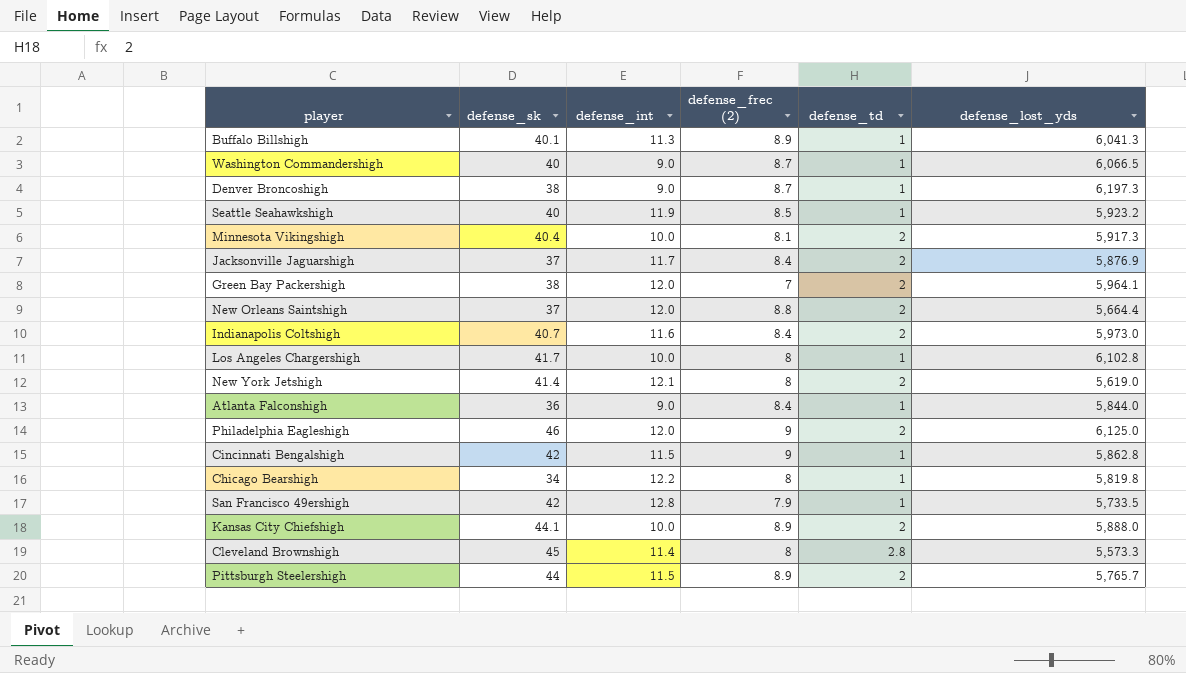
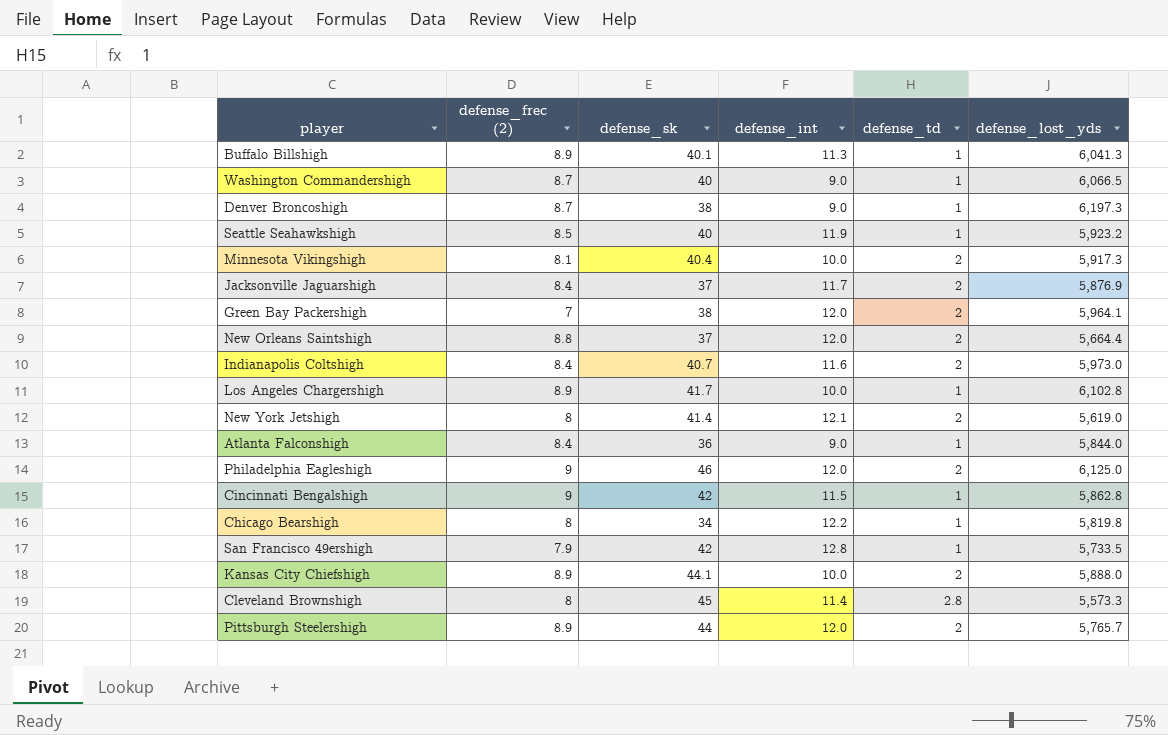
column defense_frec (2) | position: 4 -> 2
Los Angeles Chargershigh | defense_frec (2): 8 -> 8.9
Pittsburgh Steelershigh | defense_int: 11.5 -> 12.0

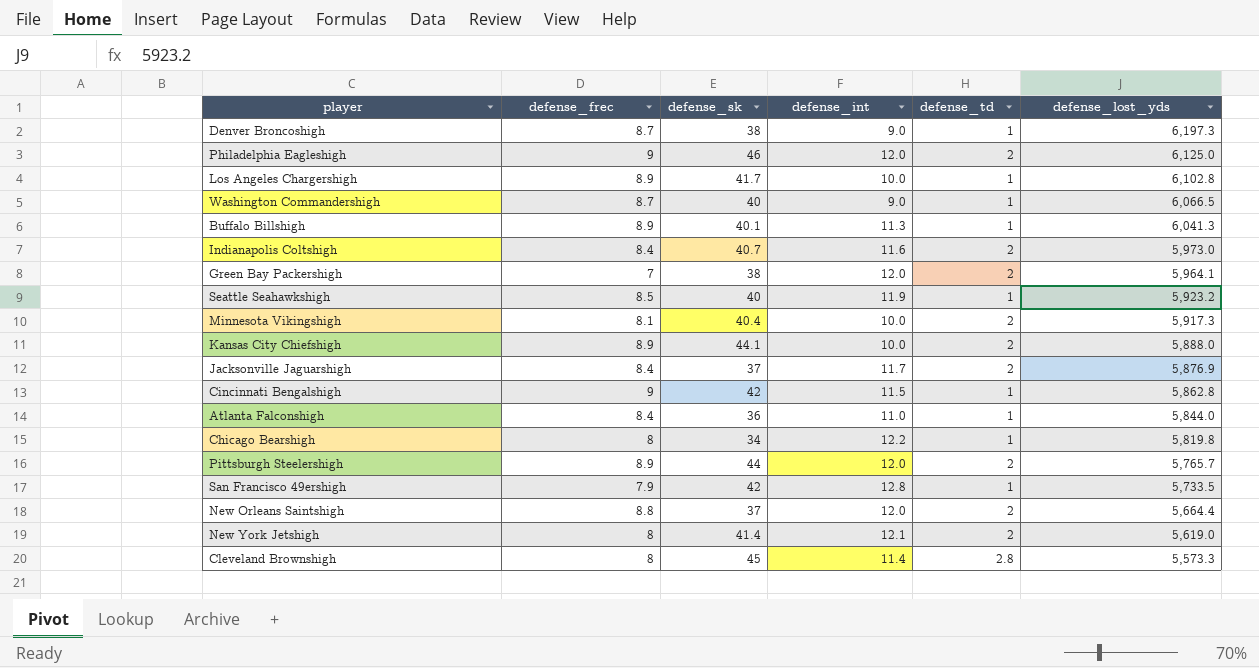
row order: none -> defense_lost_yds descending
column name: defense_frec (2) -> defense_frec
Atlanta Falconshigh | defense_int: 9.0 -> 11.0

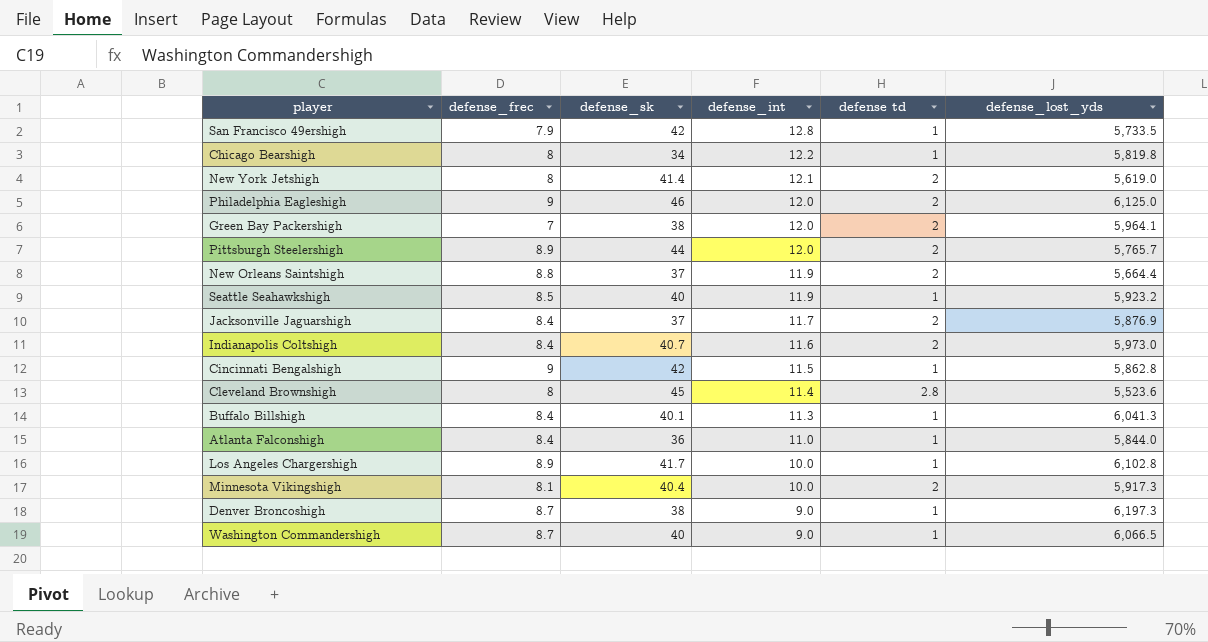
row order: defense_lost_yds descending -> defense_int descending
column name: defense_td -> defense td
row Kansas City Chiefshigh: 8.9 | 44.1 | 10.0 | 2 | 5,888.0 -> none
New Orleans Saintshigh | defense_int: 12.0 -> 11.9
Cleveland Brownshigh | defense_lost_yds: 5,573.3 -> 5,523.6
Buffalo Billshigh | defense_frec: 8.9 -> 8.4

